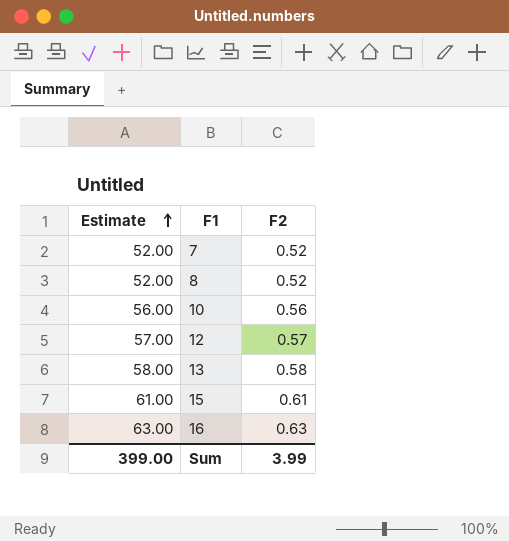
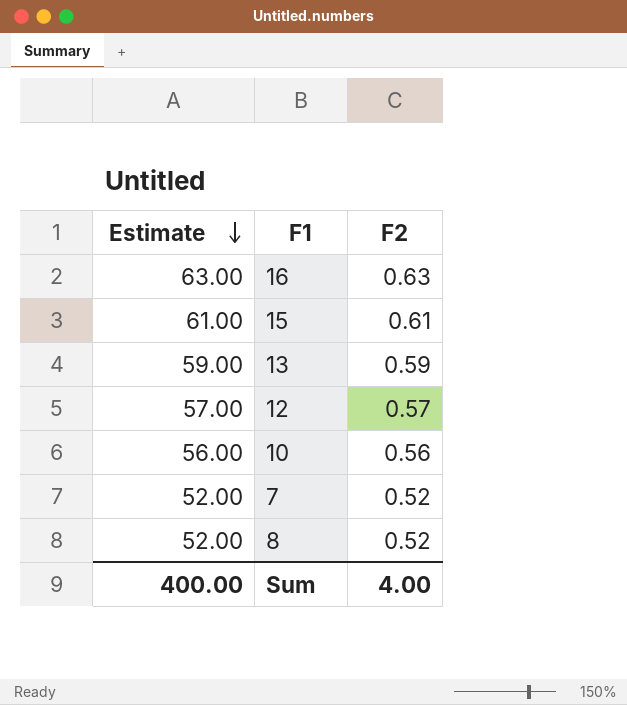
row order: Estimate ascending -> Estimate descending
13 | Estimate: 58.00 -> 59.00
13 | F2: 0.58 -> 0.59
Sum | Estimate: 399.00 -> 400.00
Sum | F2: 3.99 -> 4.00

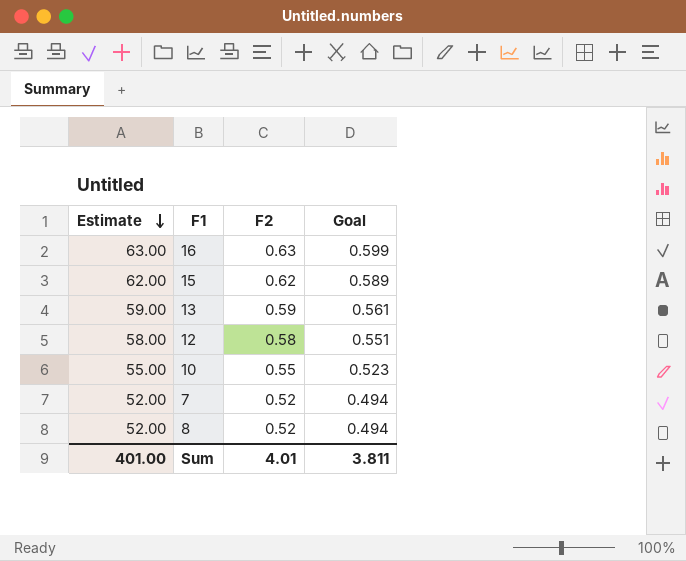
column Goal | formula: none -> [F2] * 0.95
15 | Estimate: 61.00 -> 62.00
15 | F2: 0.61 -> 0.62
12 | Estimate: 57.00 -> 58.00
12 | F2: 0.57 -> 0.58
10 | Estimate: 56.00 -> 55.00
10 | F2: 0.56 -> 0.55
Sum | Estimate: 400.00 -> 401.00
Sum | F2: 4.00 -> 4.01

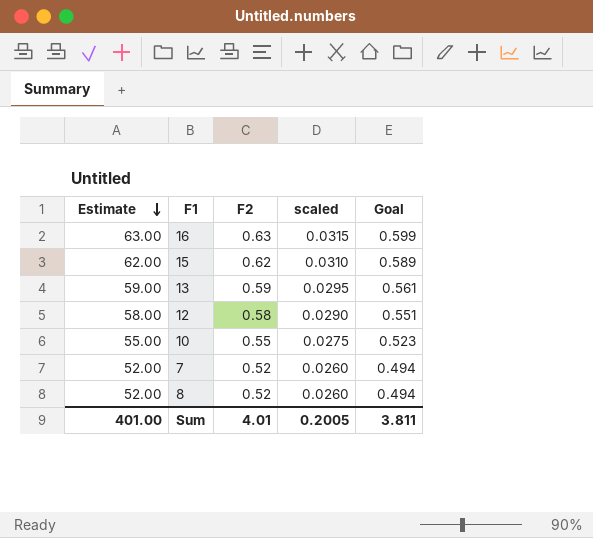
column scaled | formula: none -> [F2] * 0.05

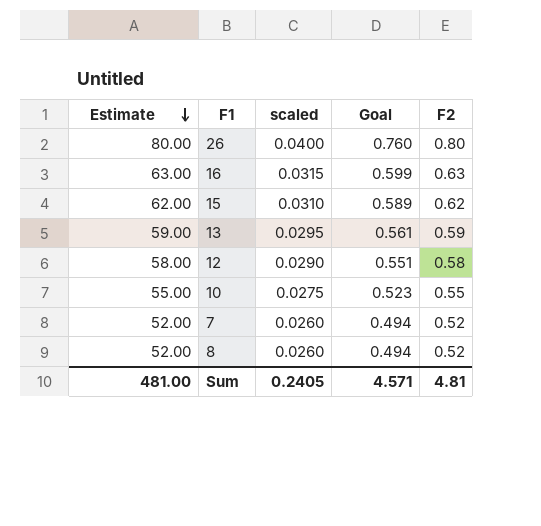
column F2 | position: 3 -> 5
row 26: none -> 80.00 | 0.0400 | 0.760 | 0.80
Sum | Estimate: 401.00 -> 481.00
Sum | scaled: 0.2005 -> 0.2405
Sum | Goal: 3.811 -> 4.571
Sum | F2: 4.01 -> 4.81

